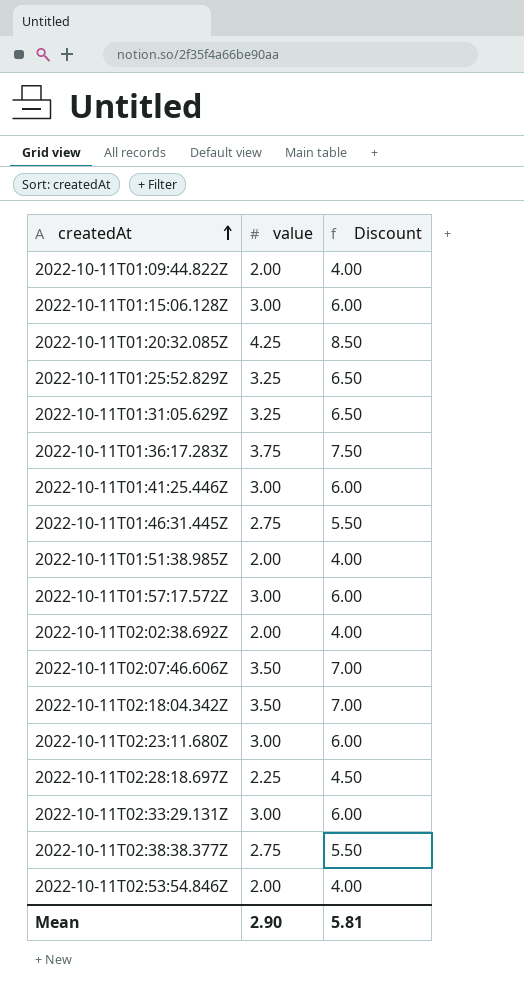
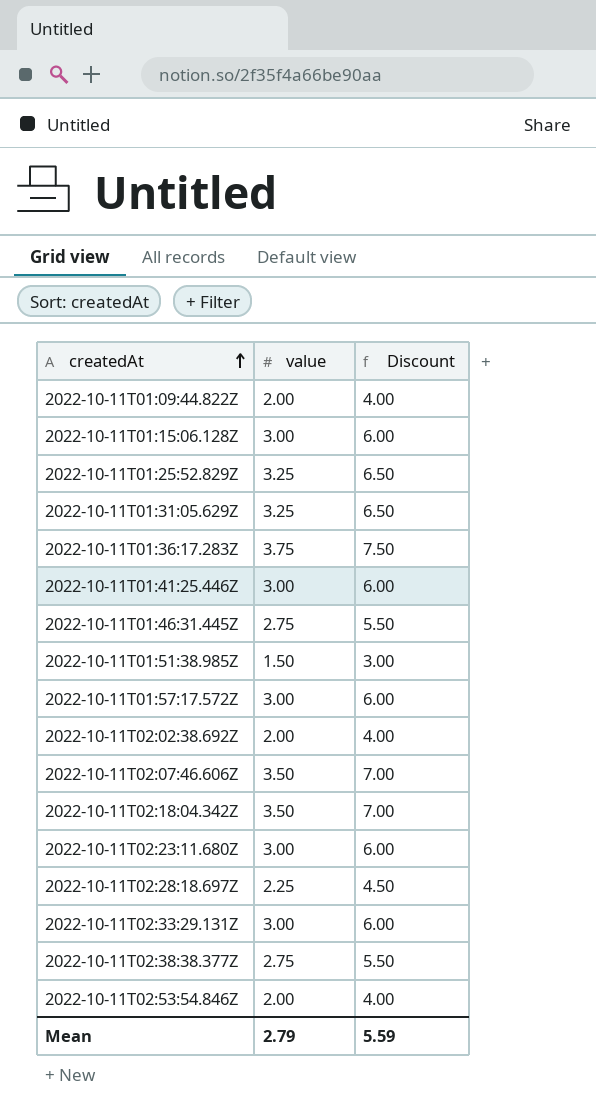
row 2022-10-11T01:20:32.085Z: 4.25 | 8.50 -> none
2022-10-11T01:51:38.985Z | value: 2.00 -> 1.50
2022-10-11T01:51:38.985Z | Discount: 4.00 -> 3.00
Mean | value: 2.90 -> 2.79
Mean | Discount: 5.81 -> 5.59

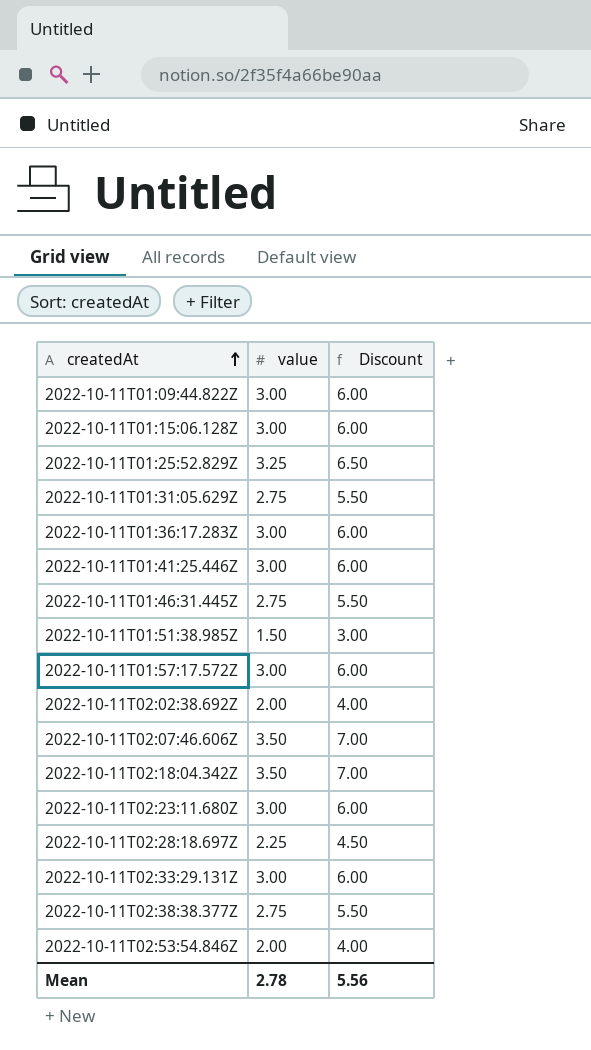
2022-10-11T01:09:44.822Z | value: 2.00 -> 3.00
2022-10-11T01:09:44.822Z | Discount: 4.00 -> 6.00
2022-10-11T01:31:05.629Z | value: 3.25 -> 2.75
2022-10-11T01:31:05.629Z | Discount: 6.50 -> 5.50
2022-10-11T01:36:17.283Z | value: 3.75 -> 3.00
2022-10-11T01:36:17.283Z | Discount: 7.50 -> 6.00
Mean | value: 2.79 -> 2.78
Mean | Discount: 5.59 -> 5.56

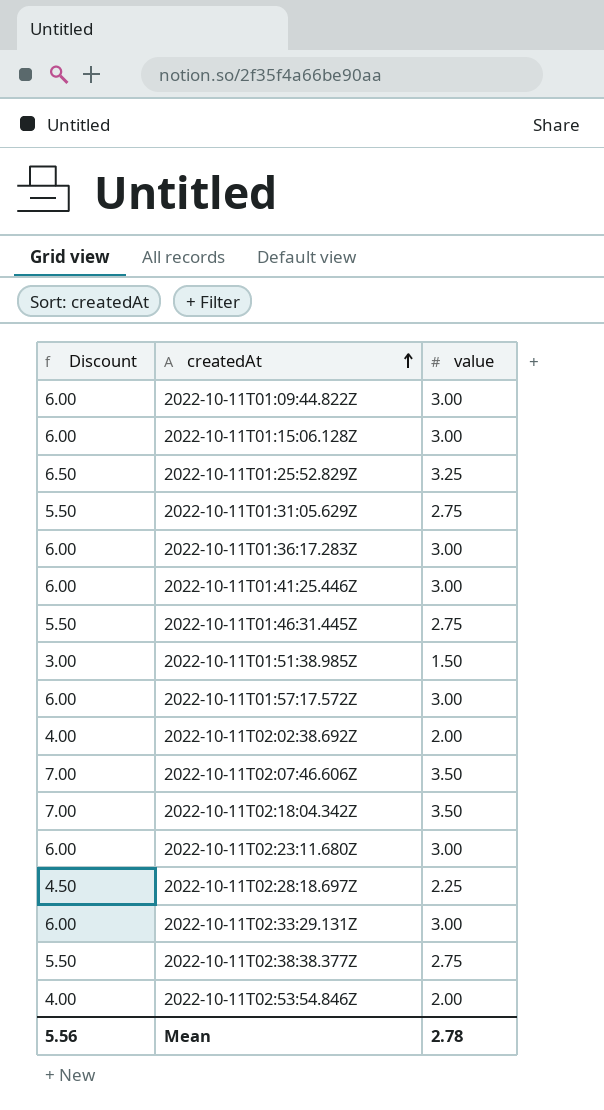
column Discount | position: 3 -> 1

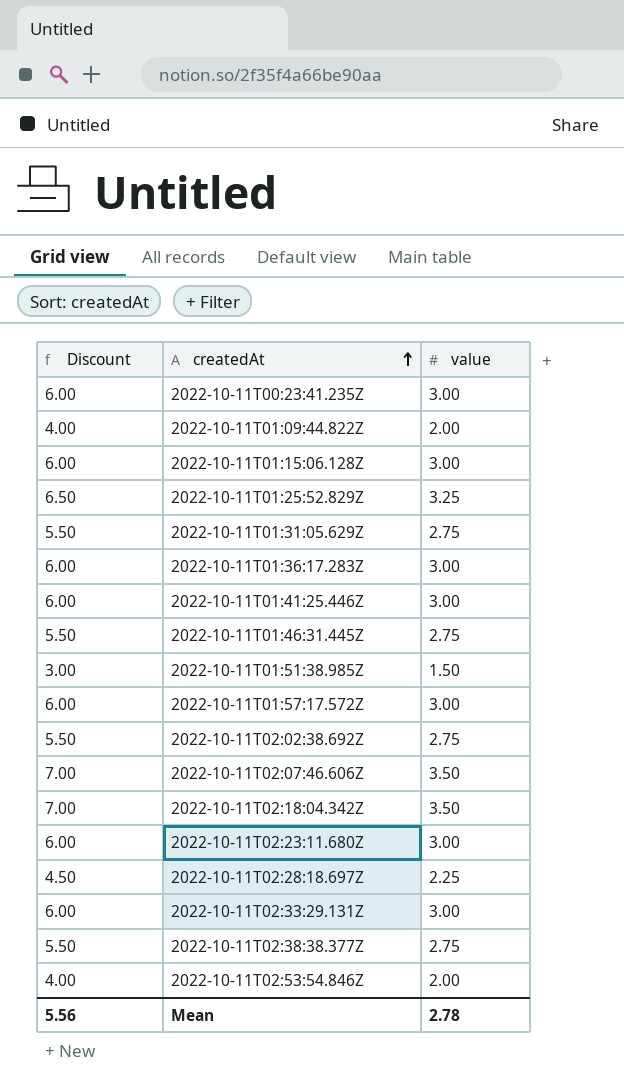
row 2022-10-11T00:23:41.235Z: none -> 6.00 | 3.00
2022-10-11T01:09:44.822Z | Discount: 6.00 -> 4.00
2022-10-11T01:09:44.822Z | value: 3.00 -> 2.00
2022-10-11T02:02:38.692Z | Discount: 4.00 -> 5.50
2022-10-11T02:02:38.692Z | value: 2.00 -> 2.75

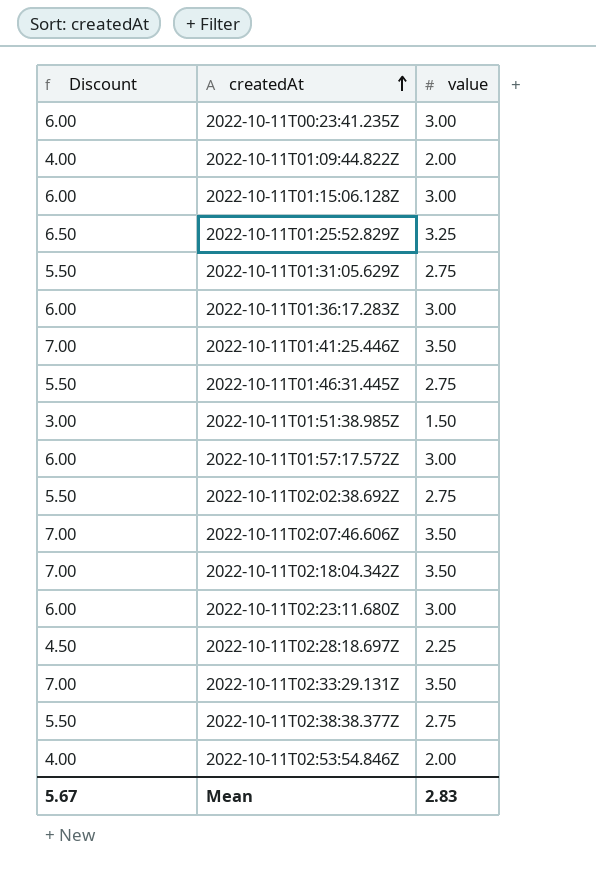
2022-10-11T01:41:25.446Z | Discount: 6.00 -> 7.00
2022-10-11T01:41:25.446Z | value: 3.00 -> 3.50
2022-10-11T02:33:29.131Z | Discount: 6.00 -> 7.00
2022-10-11T02:33:29.131Z | value: 3.00 -> 3.50
Mean | Discount: 5.56 -> 5.67
Mean | value: 2.78 -> 2.83

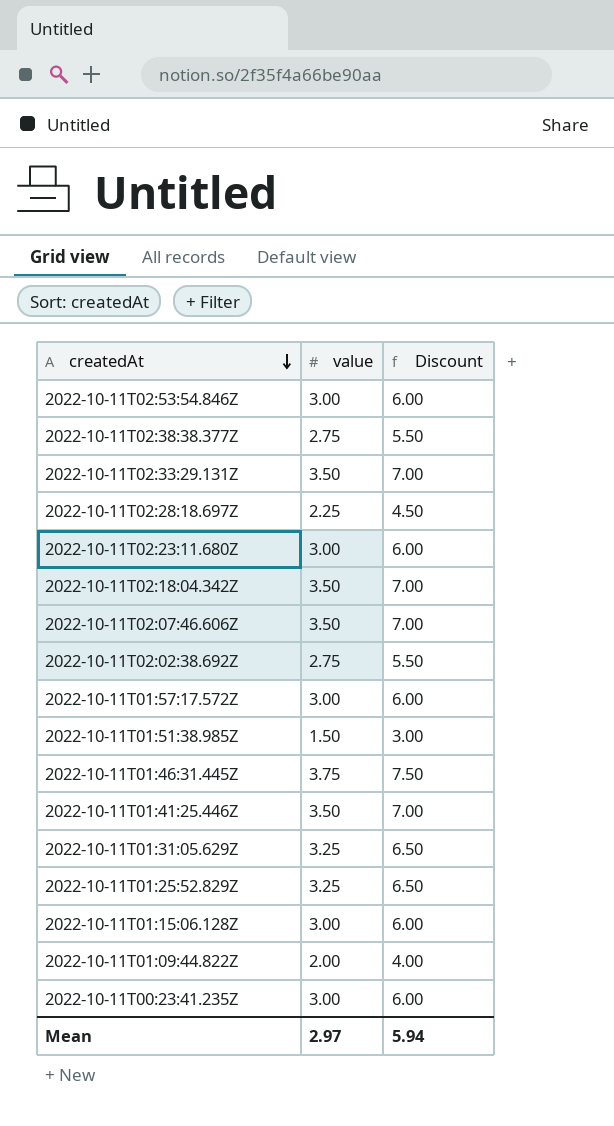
row order: createdAt ascending -> createdAt descending
column Discount | position: 1 -> 3
row 2022-10-11T01:36:17.283Z: 6.00 | 3.00 -> none
2022-10-11T02:53:54.846Z | value: 2.00 -> 3.00
2022-10-11T02:53:54.846Z | Discount: 4.00 -> 6.00
2022-10-11T01:46:31.445Z | value: 2.75 -> 3.75
2022-10-11T01:46:31.445Z | Discount: 5.50 -> 7.50
2022-10-11T01:31:05.629Z | value: 2.75 -> 3.25
2022-10-11T01:31:05.629Z | Discount: 5.50 -> 6.50
Mean | value: 2.83 -> 2.97
Mean | Discount: 5.67 -> 5.94

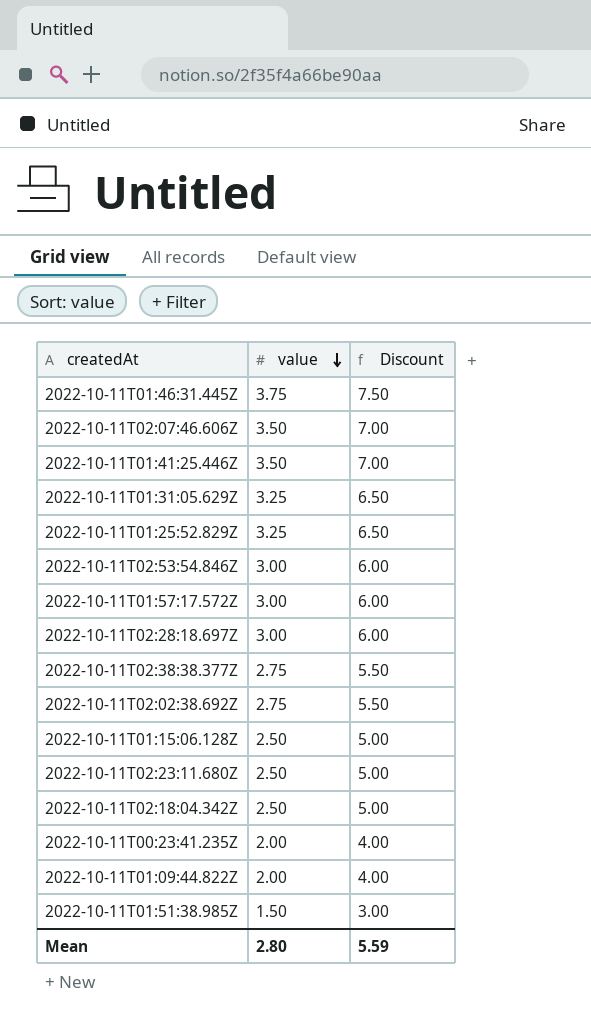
row order: createdAt descending -> value descending
row 2022-10-11T02:33:29.131Z: 3.50 | 7.00 -> none
2022-10-11T02:28:18.697Z | value: 2.25 -> 3.00
2022-10-11T02:28:18.697Z | Discount: 4.50 -> 6.00
2022-10-11T01:15:06.128Z | value: 3.00 -> 2.50
2022-10-11T01:15:06.128Z | Discount: 6.00 -> 5.00
2022-10-11T02:23:11.680Z | value: 3.00 -> 2.50
2022-10-11T02:23:11.680Z | Discount: 6.00 -> 5.00
2022-10-11T02:18:04.342Z | value: 3.50 -> 2.50
2022-10-11T02:18:04.342Z | Discount: 7.00 -> 5.00
2022-10-11T00:23:41.235Z | value: 3.00 -> 2.00
2022-10-11T00:23:41.235Z | Discount: 6.00 -> 4.00
Mean | value: 2.97 -> 2.80
Mean | Discount: 5.94 -> 5.59

